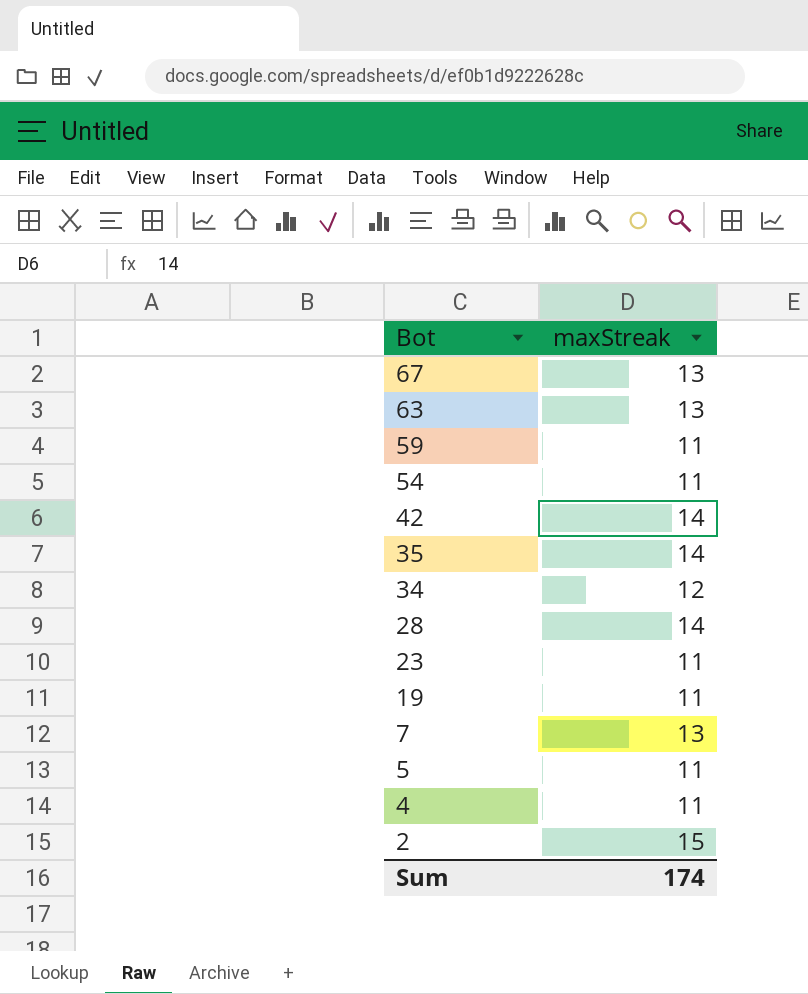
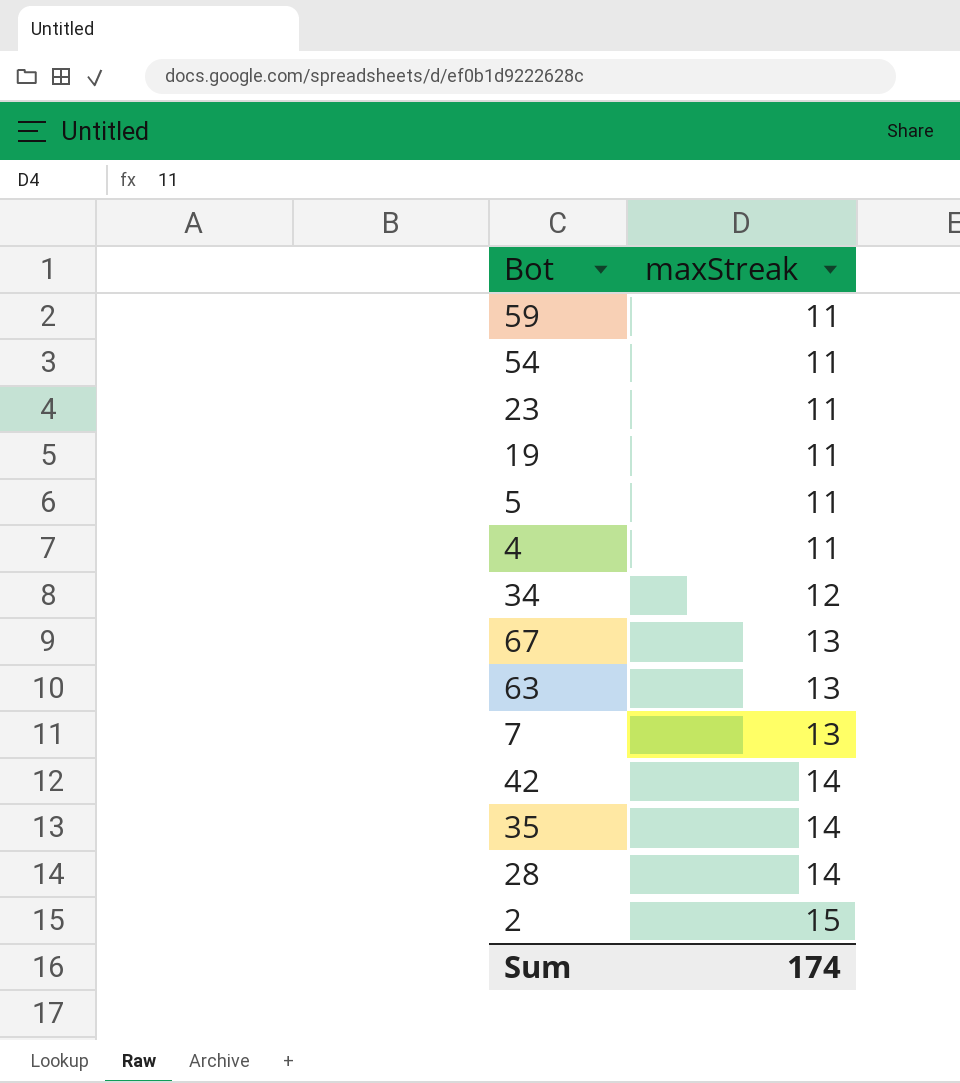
row order: Bot descending -> maxStreak ascending

